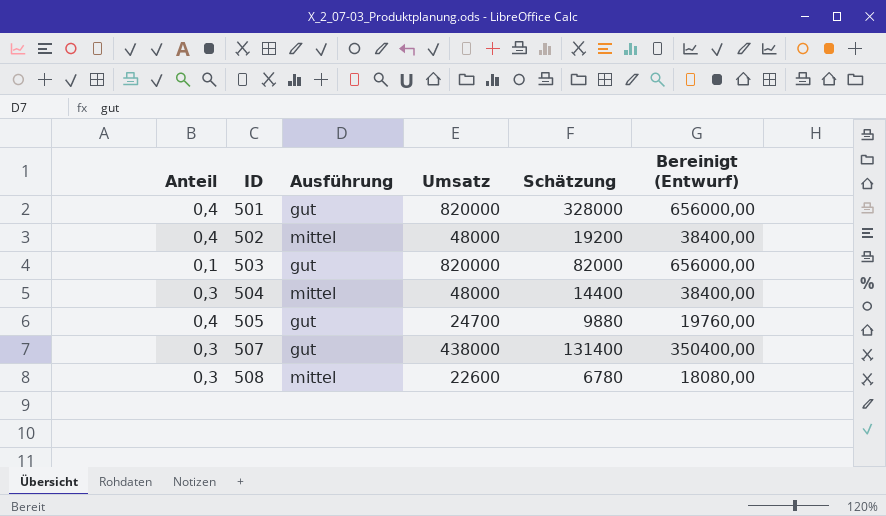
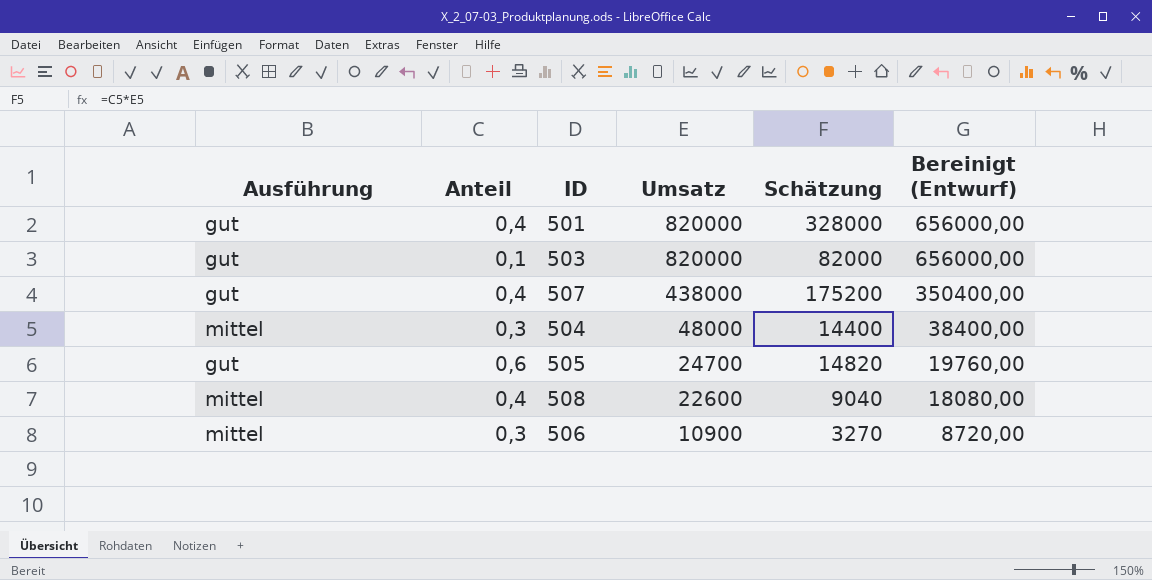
row order: ID ascending -> Umsatz descending
column Ausführung | position: 3 -> 1
row 502: 0,4 | mittel | 48000 | 19200 | 38400,00 -> none
507 | Anteil: 0,3 -> 0,4
507 | Schätzung: 131400 -> 175200
505 | Anteil: 0,4 -> 0,6
505 | Schätzung: 9880 -> 14820
508 | Anteil: 0,3 -> 0,4
508 | Schätzung: 6780 -> 9040
row 506: none -> mittel | 0,3 | 10900 | 3270 | 8720,00

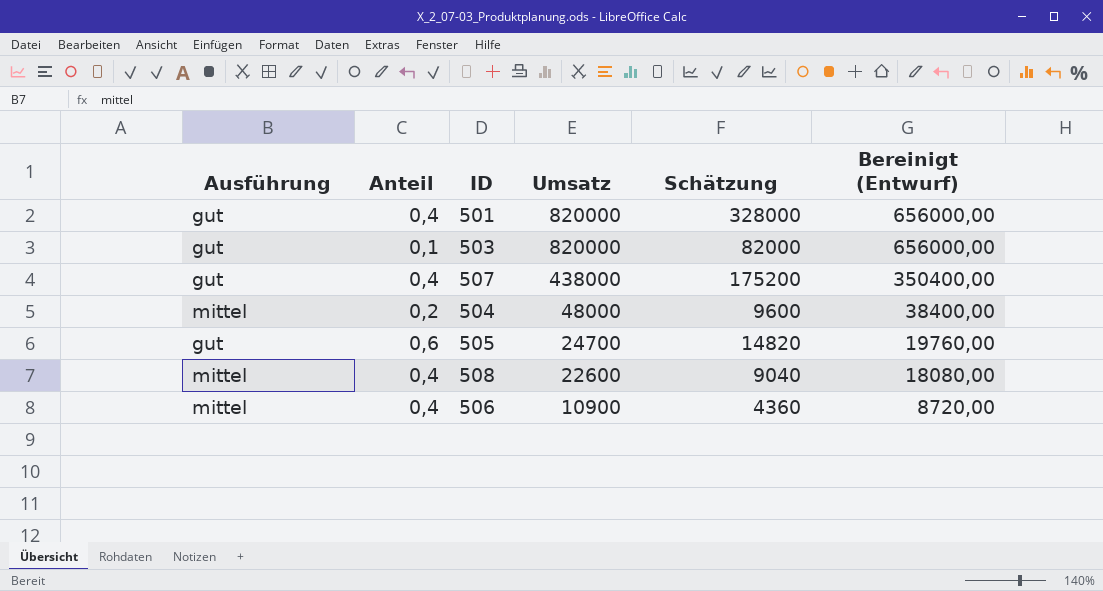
504 | Anteil: 0,3 -> 0,2
504 | Schätzung: 14400 -> 9600
506 | Anteil: 0,3 -> 0,4
506 | Schätzung: 3270 -> 4360

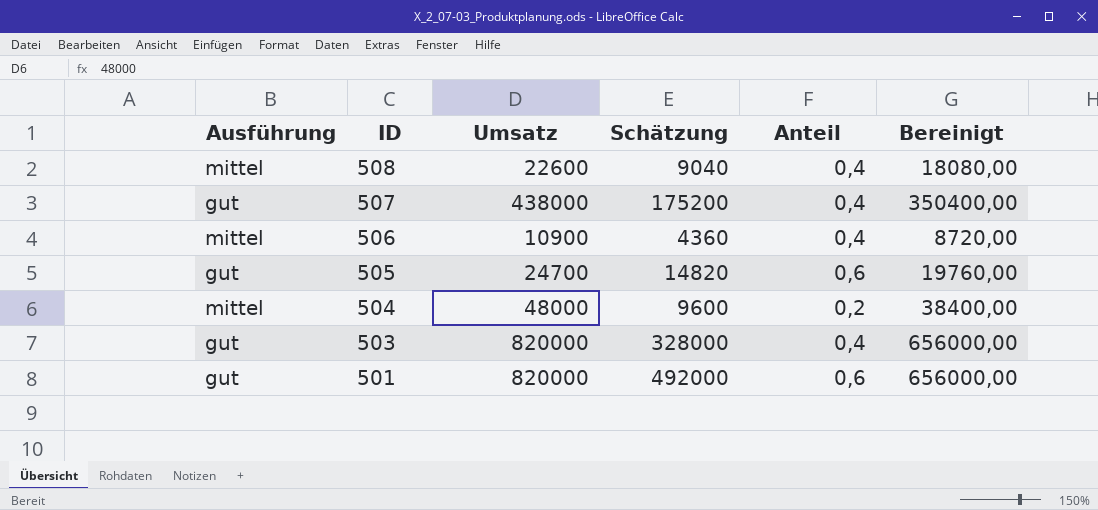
row order: Umsatz descending -> ID descending
column Anteil | position: 2 -> 5
column name: Bereinigt (Entwurf) -> Bereinigt
503 | Schätzung: 82000 -> 328000
503 | Anteil: 0,1 -> 0,4
501 | Schätzung: 328000 -> 492000
501 | Anteil: 0,4 -> 0,6

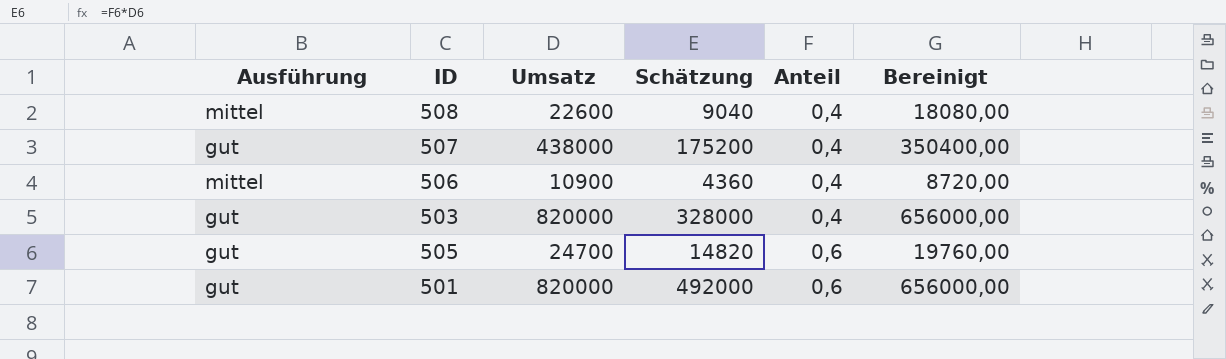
row order: ID descending -> Anteil ascending
row 504: mittel | 48000 | 9600 | 0,2 | 38400,00 -> none

